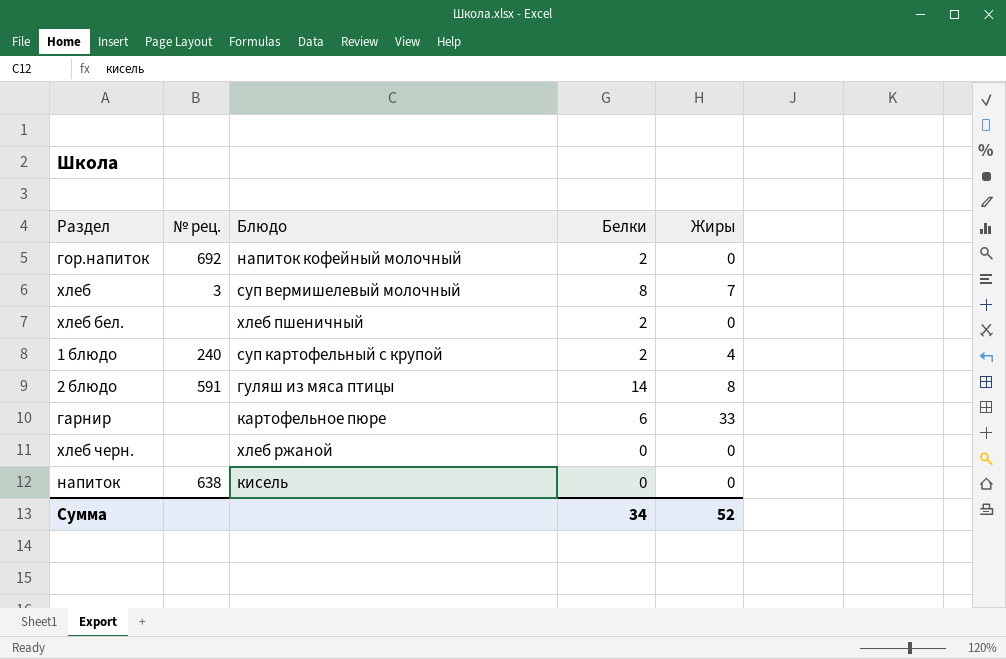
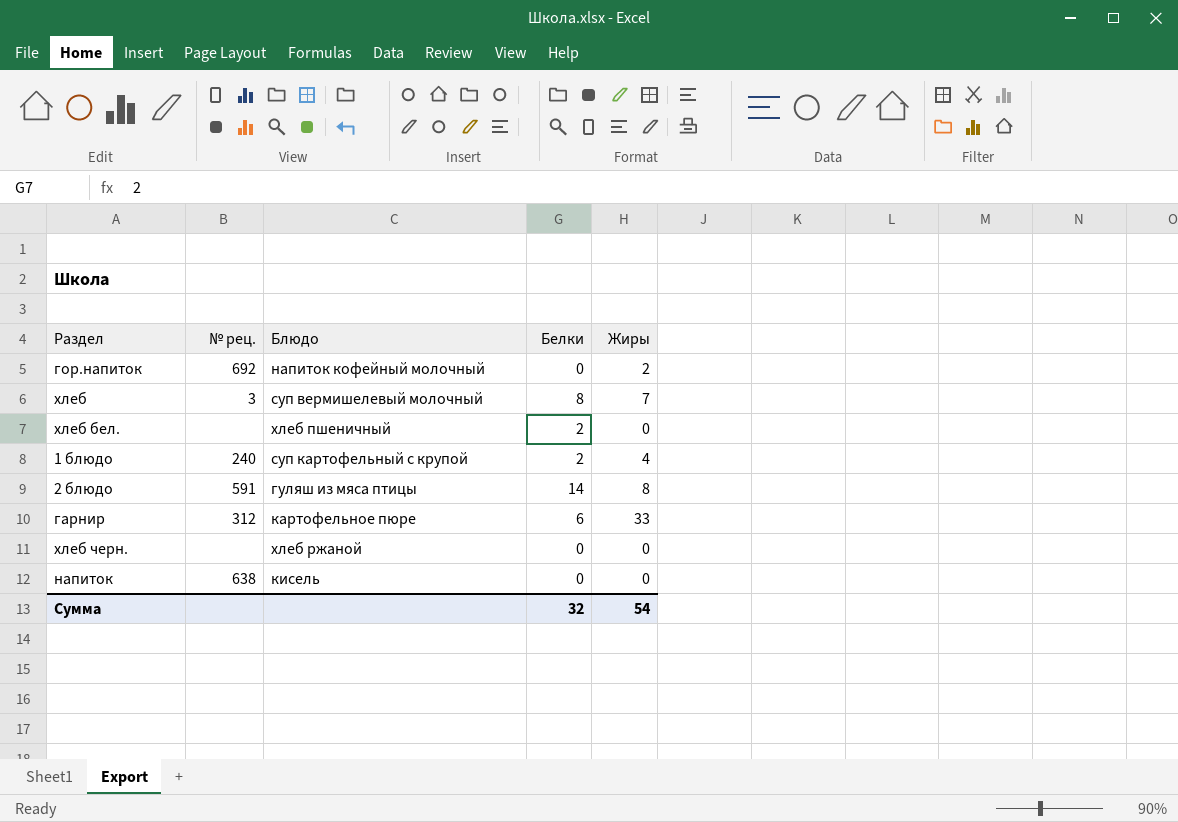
гор.напиток | Белки: 2 -> 0
гор.напиток | Жиры: 0 -> 2
гарнир | № рец.: none -> 312
Сумма | Белки: 34 -> 32
Сумма | Жиры: 52 -> 54

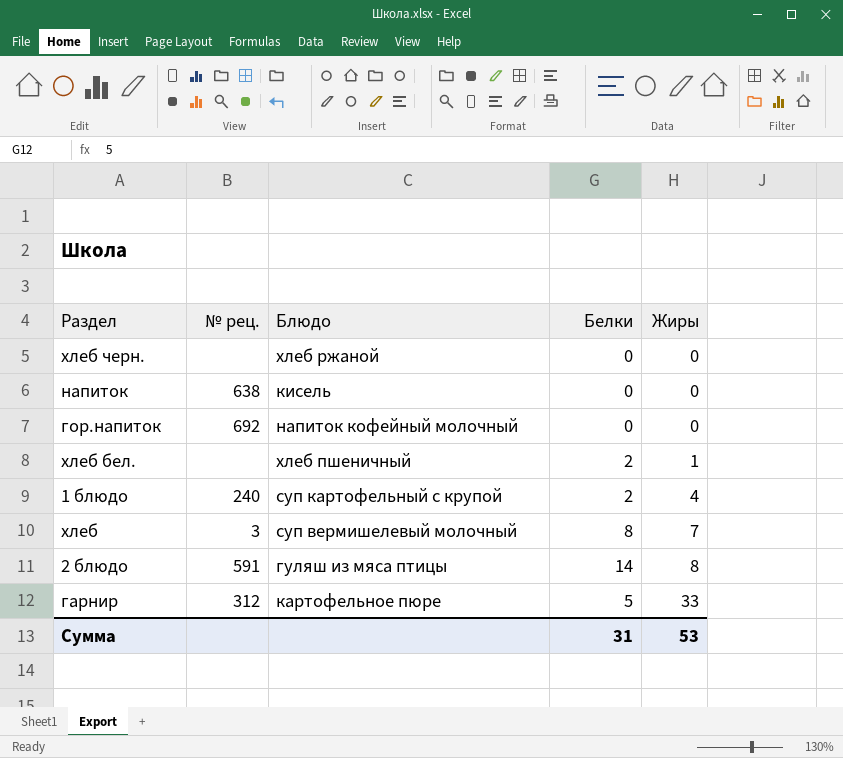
row order: none -> Жиры ascending
гор.напиток | Жиры: 2 -> 0
хлеб бел. | Жиры: 0 -> 1
гарнир | Белки: 6 -> 5
Сумма | Белки: 32 -> 31
Сумма | Жиры: 54 -> 53

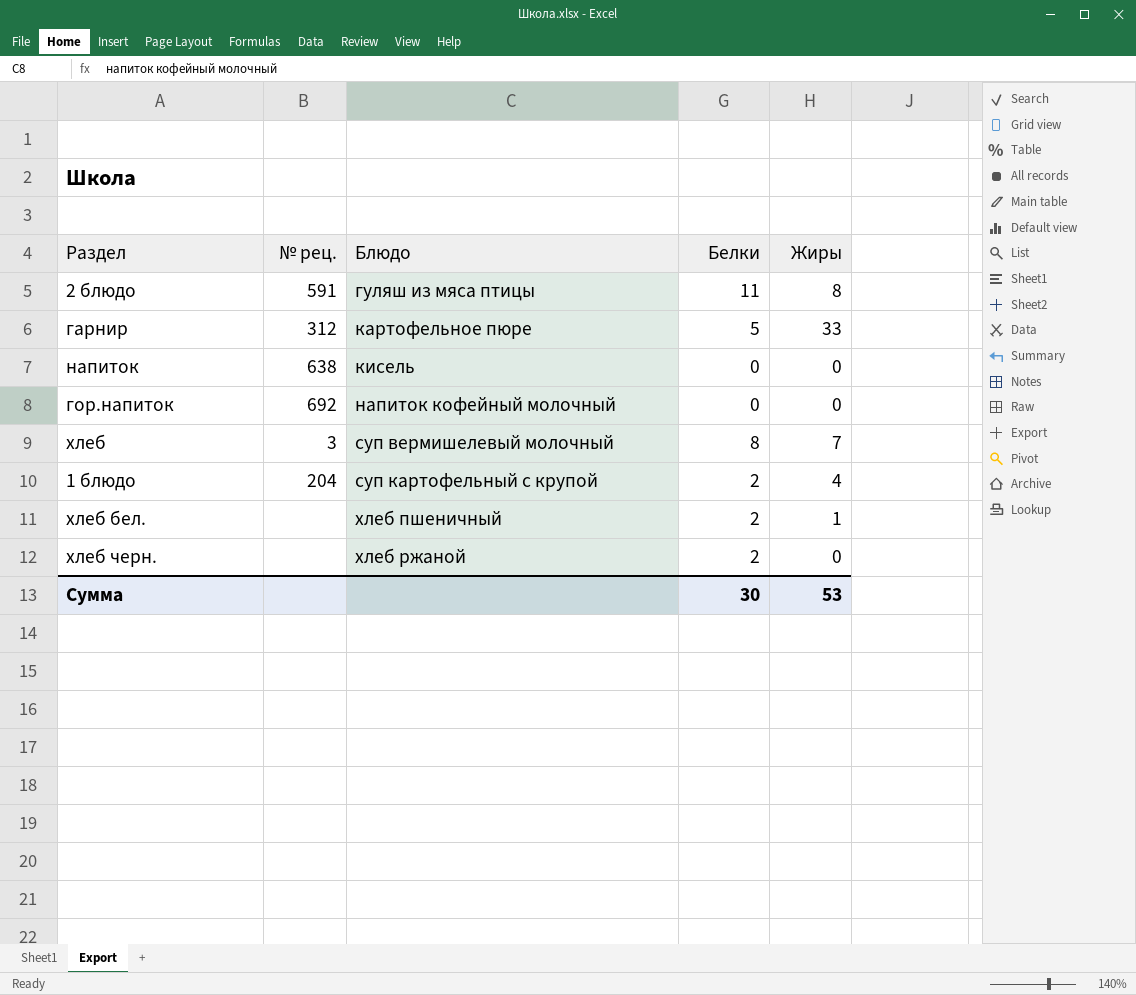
row order: Жиры ascending -> Блюдо ascending
2 блюдо | Белки: 14 -> 11
1 блюдо | № рец.: 240 -> 204
хлеб черн. | Белки: 0 -> 2
Сумма | Белки: 31 -> 30

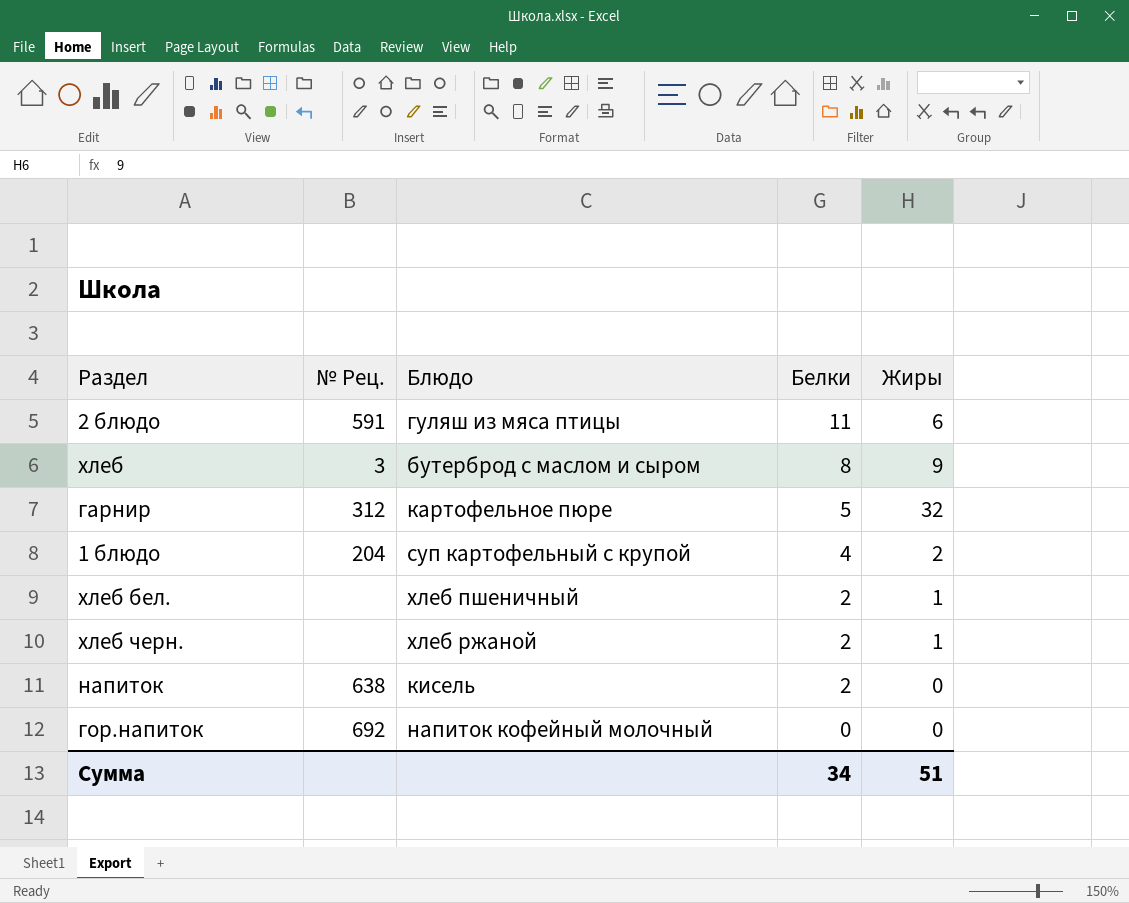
row order: Блюдо ascending -> Белки descending
column name: № рец. -> № Рец.
2 блюдо | Жиры: 8 -> 6
хлеб | Блюдо: суп вермишелевый молочный -> бутерброд с маслом и сыром
хлеб | Жиры: 7 -> 9
гарнир | Жиры: 33 -> 32
1 блюдо | Белки: 2 -> 4
1 блюдо | Жиры: 4 -> 2
хлеб черн. | Жиры: 0 -> 1
напиток | Белки: 0 -> 2
Сумма | Белки: 30 -> 34
Сумма | Жиры: 53 -> 51

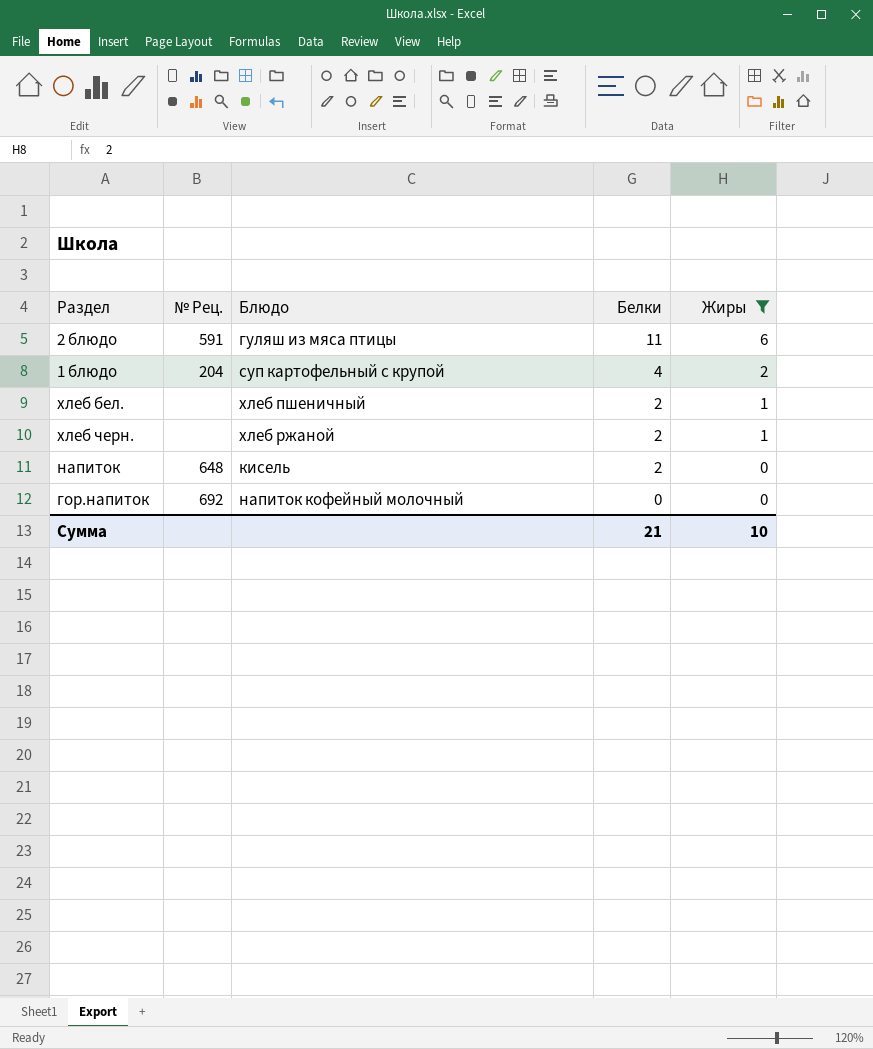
filter: none -> Жиры <= 6
напиток | № Рец.: 638 -> 648
Сумма | Белки: 34 -> 21
Сумма | Жиры: 51 -> 10

